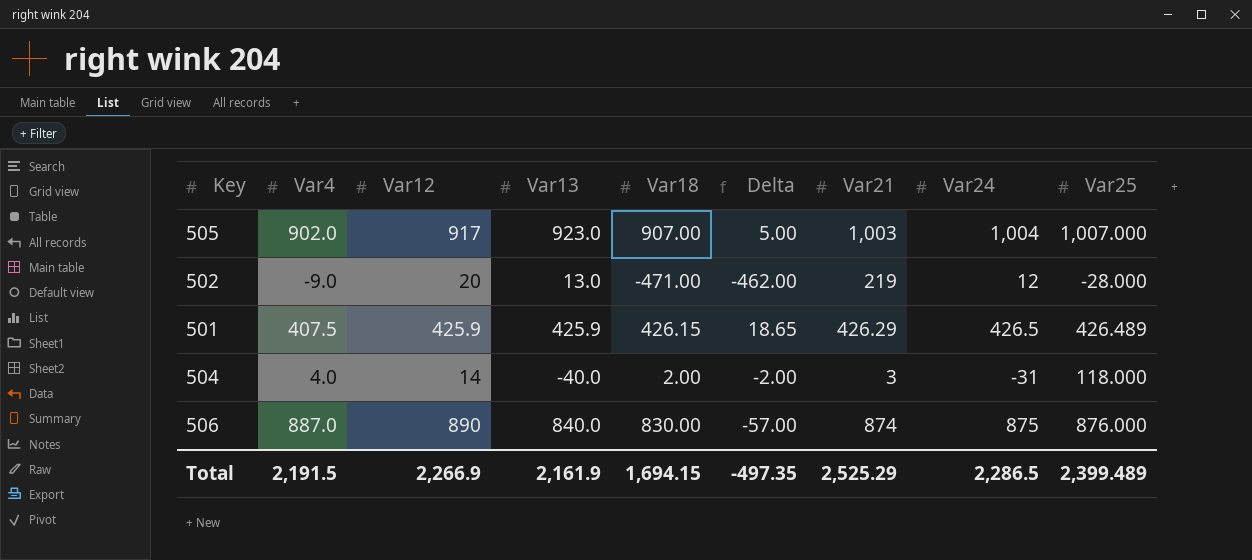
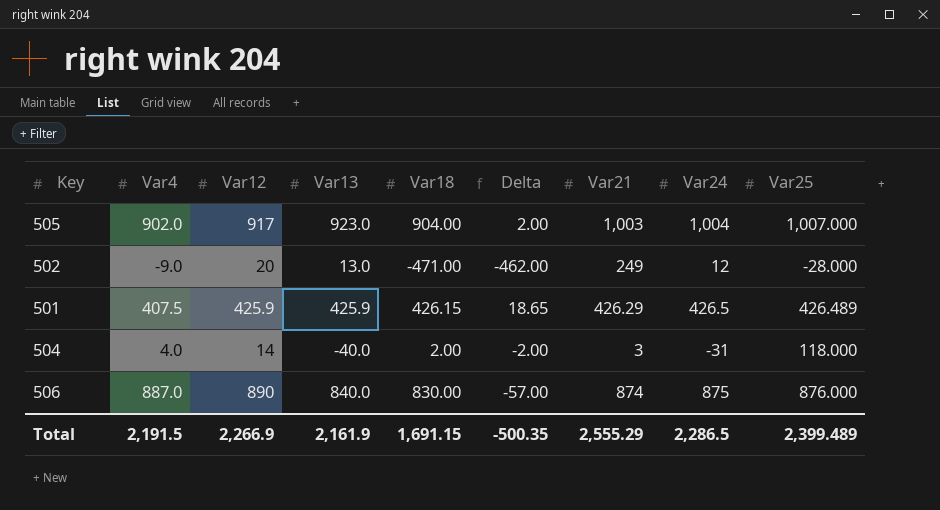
505 | Var18: 907.00 -> 904.00
505 | Delta: 5.00 -> 2.00
502 | Var21: 219 -> 249
Total | Var18: 1,694.15 -> 1,691.15
Total | Delta: -497.35 -> -500.35
Total | Var21: 2,525.29 -> 2,555.29

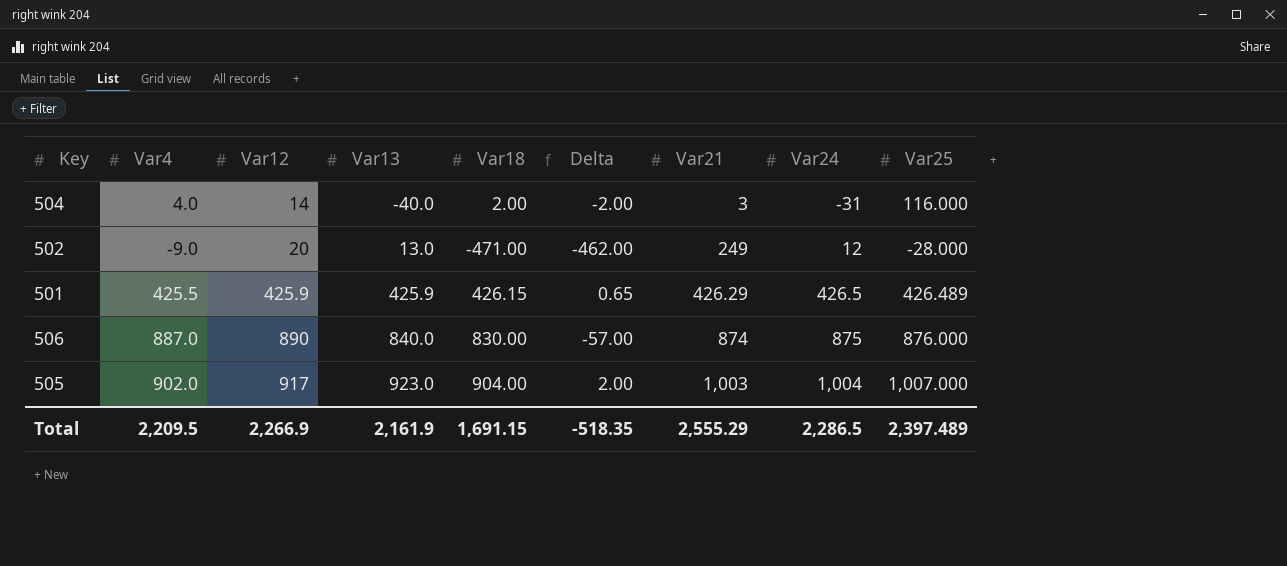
row order: none -> Var12 ascending
504 | Var25: 118.000 -> 116.000
501 | Var4: 407.5 -> 425.5
501 | Delta: 18.65 -> 0.65
Total | Var4: 2,191.5 -> 2,209.5
Total | Delta: -500.35 -> -518.35
Total | Var25: 2,399.489 -> 2,397.489

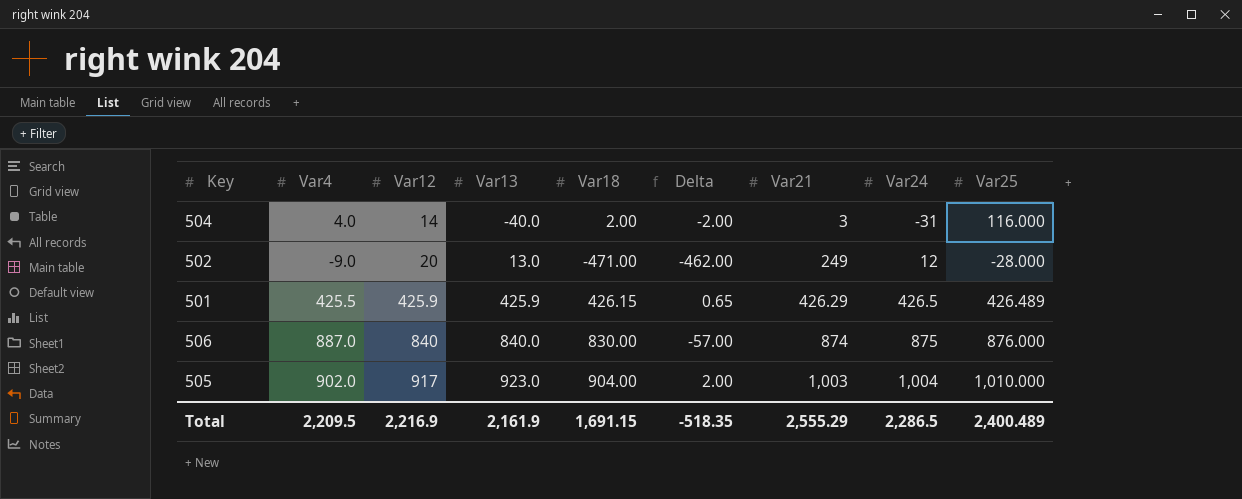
506 | Var12: 890 -> 840
505 | Var25: 1,007.000 -> 1,010.000
Total | Var12: 2,266.9 -> 2,216.9
Total | Var25: 2,397.489 -> 2,400.489

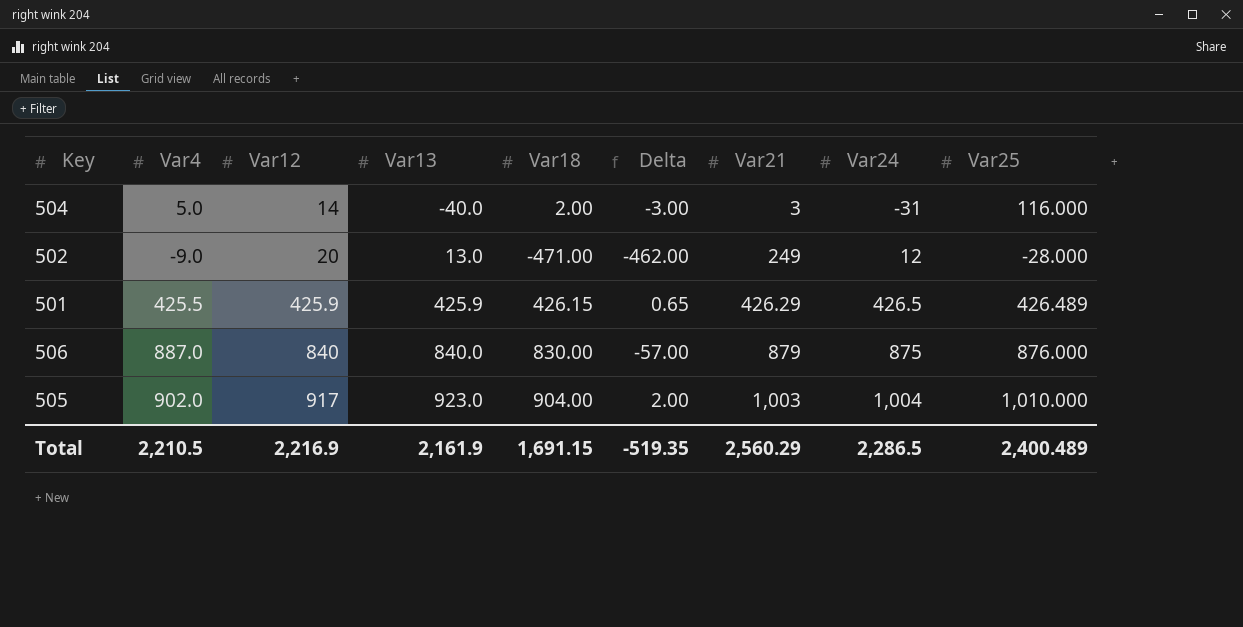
504 | Var4: 4.0 -> 5.0
504 | Delta: -2.00 -> -3.00
506 | Var21: 874 -> 879
Total | Var4: 2,209.5 -> 2,210.5
Total | Delta: -518.35 -> -519.35
Total | Var21: 2,555.29 -> 2,560.29

